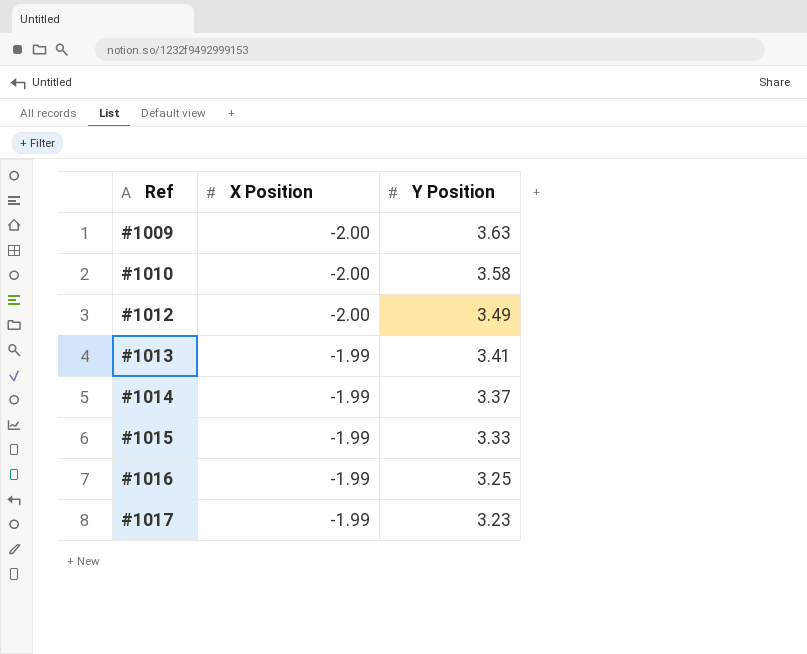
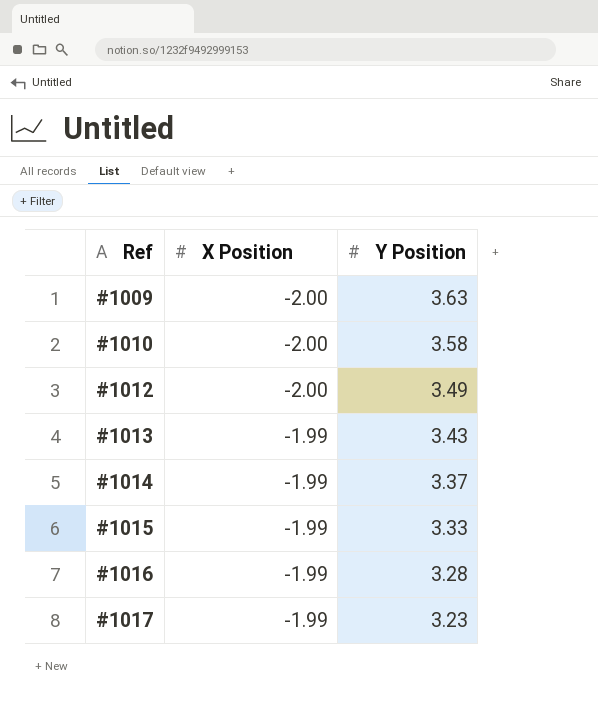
#1013 | Y Position: 3.41 -> 3.43
#1016 | Y Position: 3.25 -> 3.28

